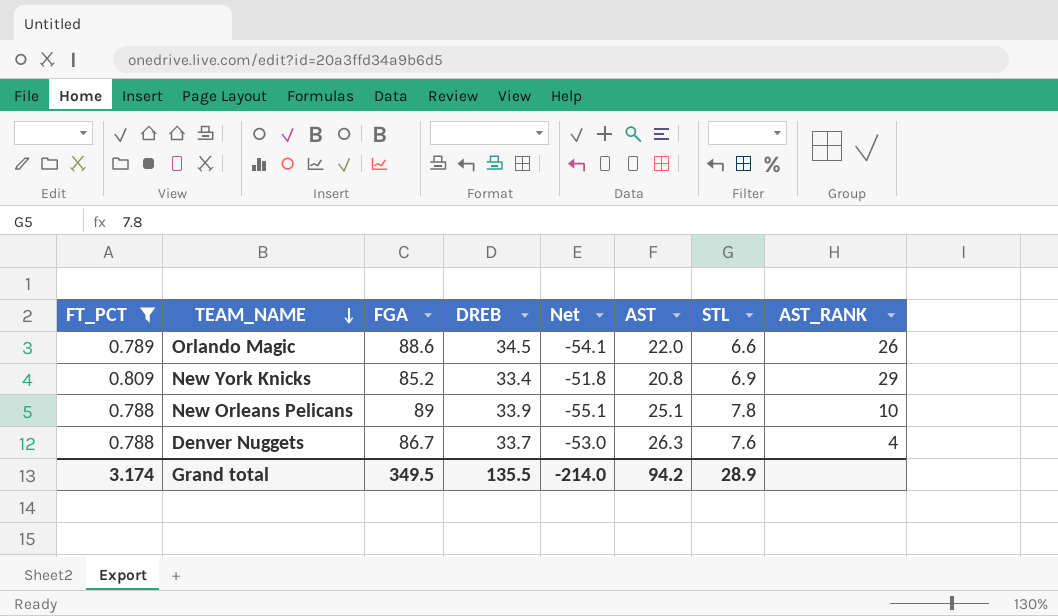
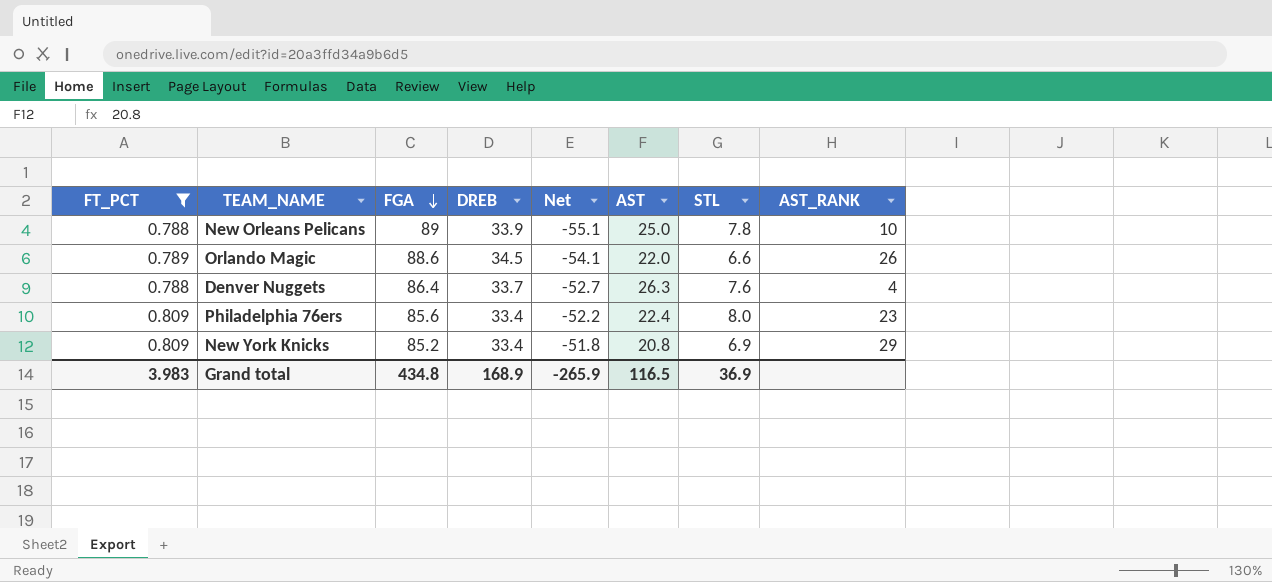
row order: TEAM_NAME descending -> FGA descending
New Orleans Pelicans | AST: 25.1 -> 25.0
Denver Nuggets | FGA: 86.7 -> 86.4
Denver Nuggets | Net: -53.0 -> -52.7
row Philadelphia 76ers: none -> 0.809 | 85.6 | 33.4 | -52.2 | 22.4 | 8.0 | 23
Grand total | FT_PCT: 3.174 -> 3.983
Grand total | FGA: 349.5 -> 434.8
Grand total | DREB: 135.5 -> 168.9
Grand total | Net: -214.0 -> -265.9
Grand total | AST: 94.2 -> 116.5
Grand total | STL: 28.9 -> 36.9

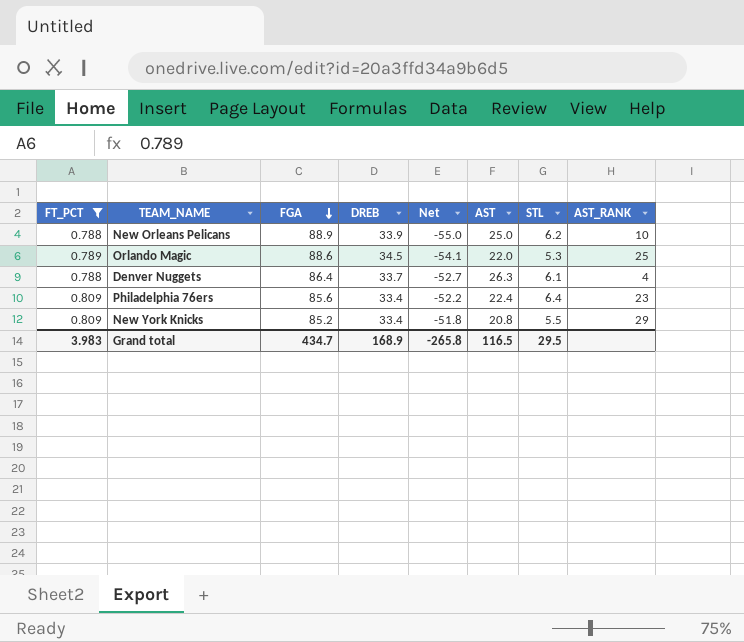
New Orleans Pelicans | FGA: 89 -> 88.9
New Orleans Pelicans | Net: -55.1 -> -55.0
New Orleans Pelicans | STL: 7.8 -> 6.2
Orlando Magic | STL: 6.6 -> 5.3
Orlando Magic | AST_RANK: 26 -> 25
Denver Nuggets | STL: 7.6 -> 6.1
Philadelphia 76ers | STL: 8.0 -> 6.4
New York Knicks | STL: 6.9 -> 5.5
Grand total | FGA: 434.8 -> 434.7
Grand total | Net: -265.9 -> -265.8
Grand total | STL: 36.9 -> 29.5

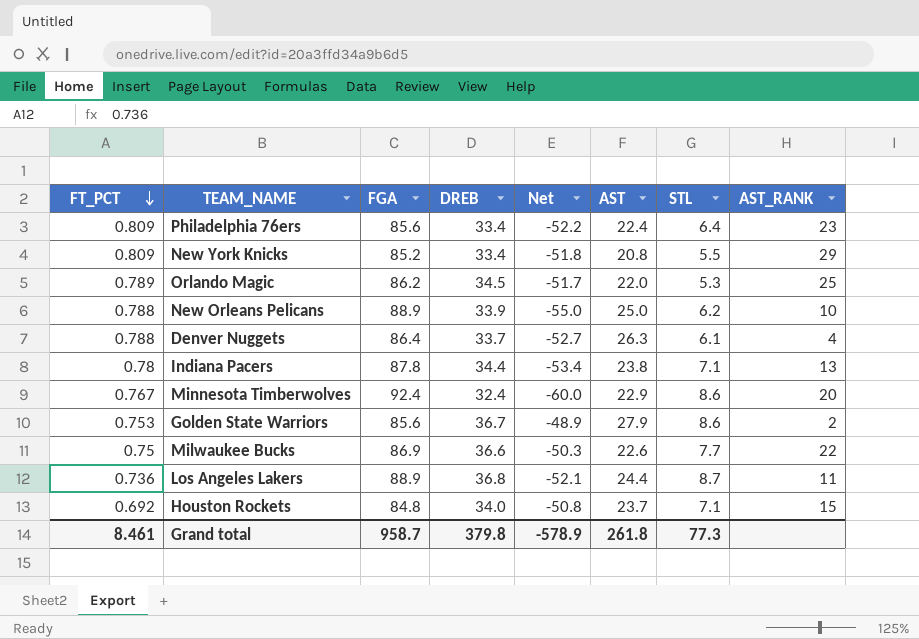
filter: FT_PCT >= 0.788 -> none
row order: FGA descending -> FT_PCT descending
Orlando Magic | FGA: 88.6 -> 86.2
Orlando Magic | Net: -54.1 -> -51.7
Grand total | FT_PCT: 3.983 -> 8.461
Grand total | FGA: 434.7 -> 958.7
Grand total | DREB: 168.9 -> 379.8
Grand total | Net: -265.8 -> -578.9
Grand total | AST: 116.5 -> 261.8
Grand total | STL: 29.5 -> 77.3

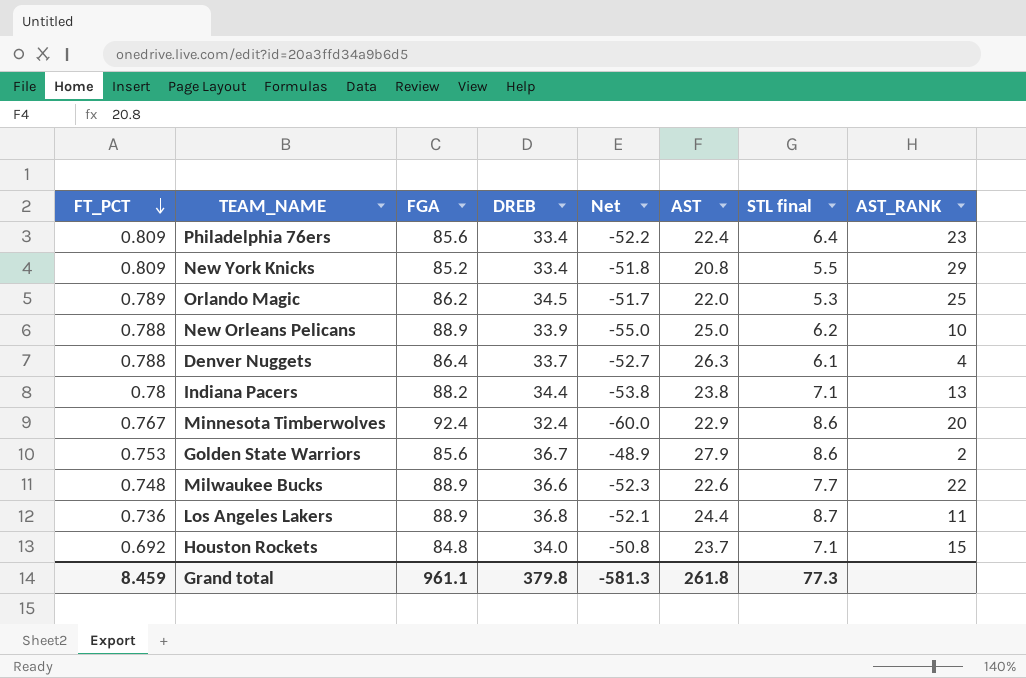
column name: STL -> STL final
Indiana Pacers | FGA: 87.8 -> 88.2
Indiana Pacers | Net: -53.4 -> -53.8
Milwaukee Bucks | FT_PCT: 0.75 -> 0.748
Milwaukee Bucks | FGA: 86.9 -> 88.9
Milwaukee Bucks | Net: -50.3 -> -52.3
Grand total | FT_PCT: 8.461 -> 8.459
Grand total | FGA: 958.7 -> 961.1
Grand total | Net: -578.9 -> -581.3

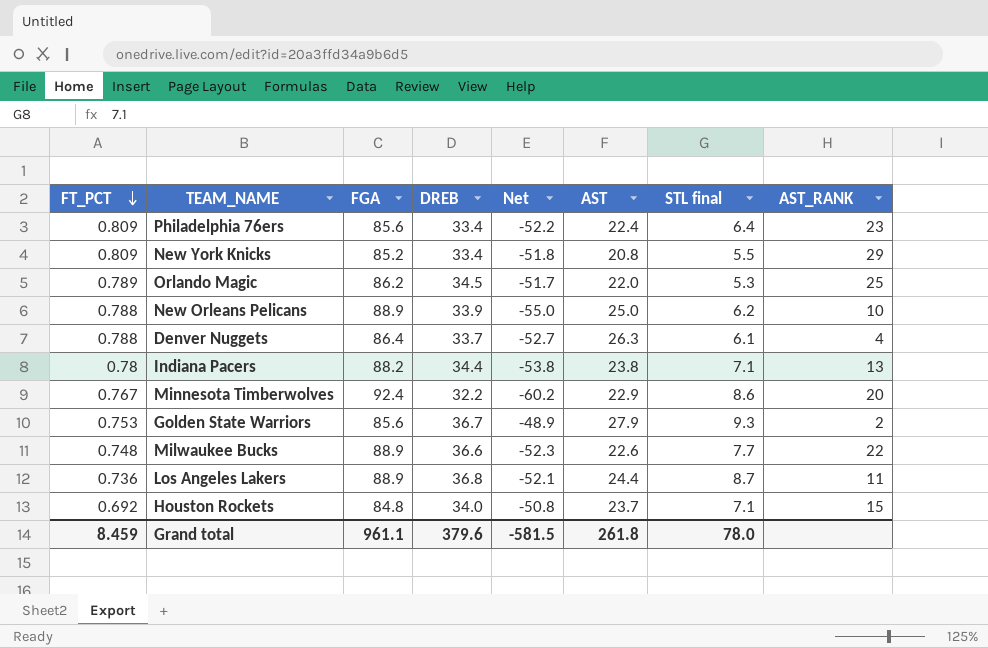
Minnesota Timberwolves | DREB: 32.4 -> 32.2
Minnesota Timberwolves | Net: -60.0 -> -60.2
Golden State Warriors | STL final: 8.6 -> 9.3
Grand total | DREB: 379.8 -> 379.6
Grand total | Net: -581.3 -> -581.5
Grand total | STL final: 77.3 -> 78.0

